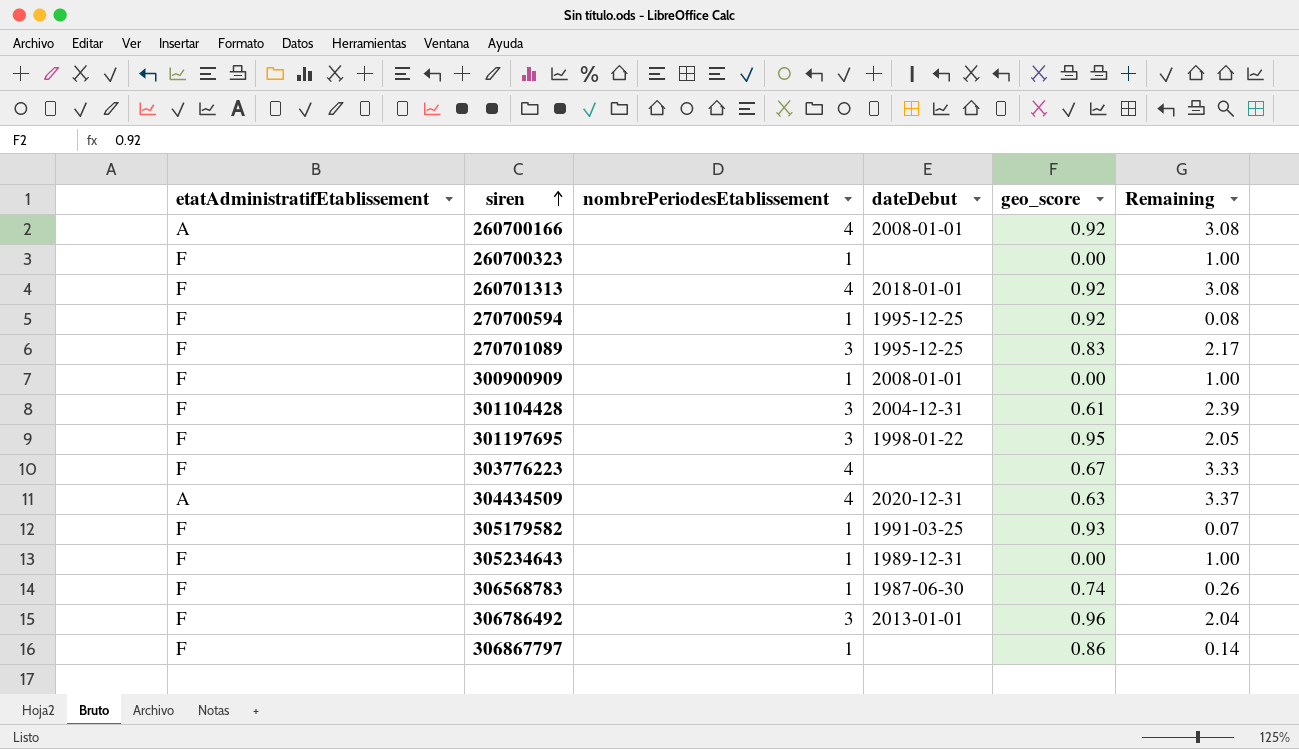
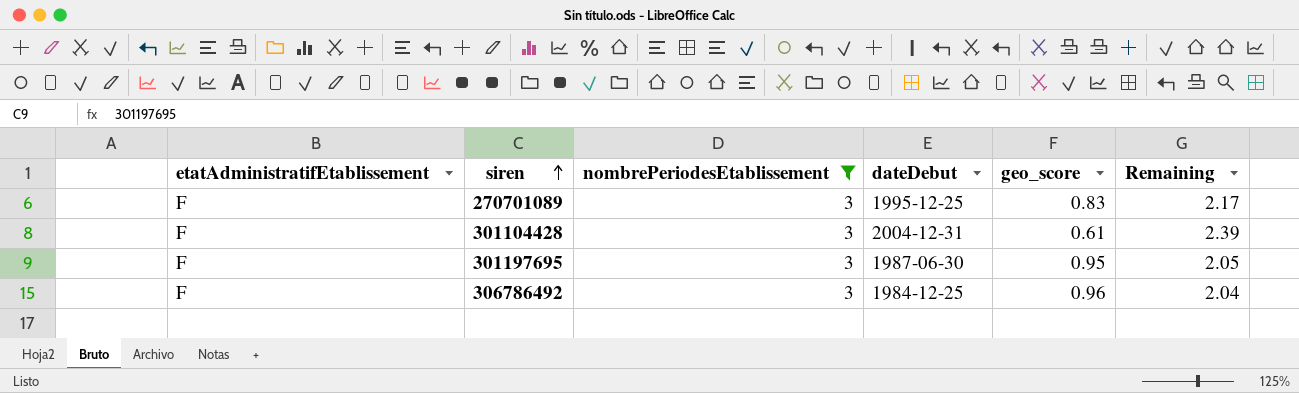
filter: none -> nombrePeriodesEtablissement = 3
301197695 | dateDebut: 1998-01-22 -> 1987-06-30
306786492 | dateDebut: 2013-01-01 -> 1984-12-25

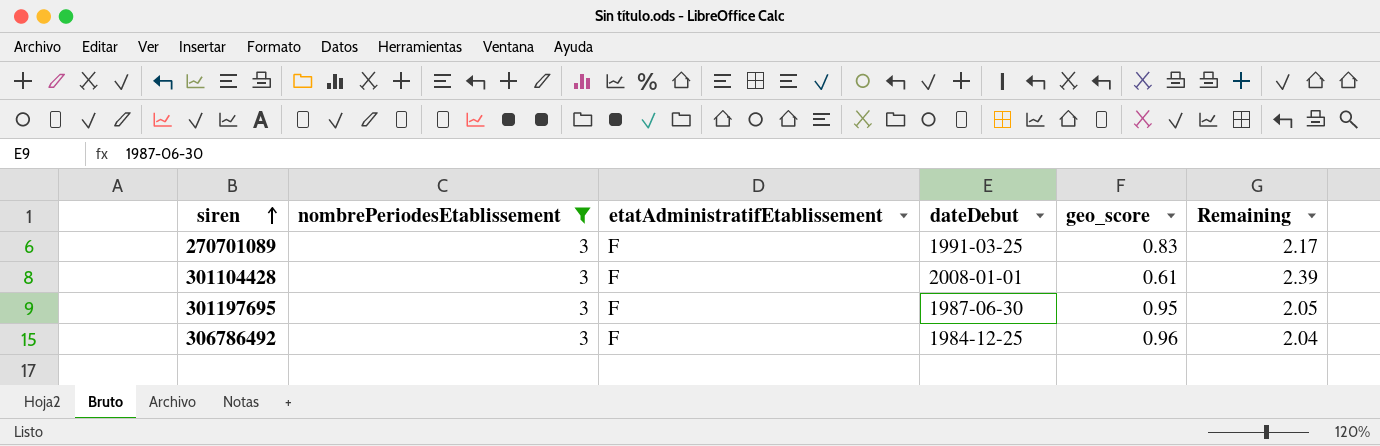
column etatAdministratifEtablissement | position: 1 -> 3
270701089 | dateDebut: 1995-12-25 -> 1991-03-25
301104428 | dateDebut: 2004-12-31 -> 2008-01-01

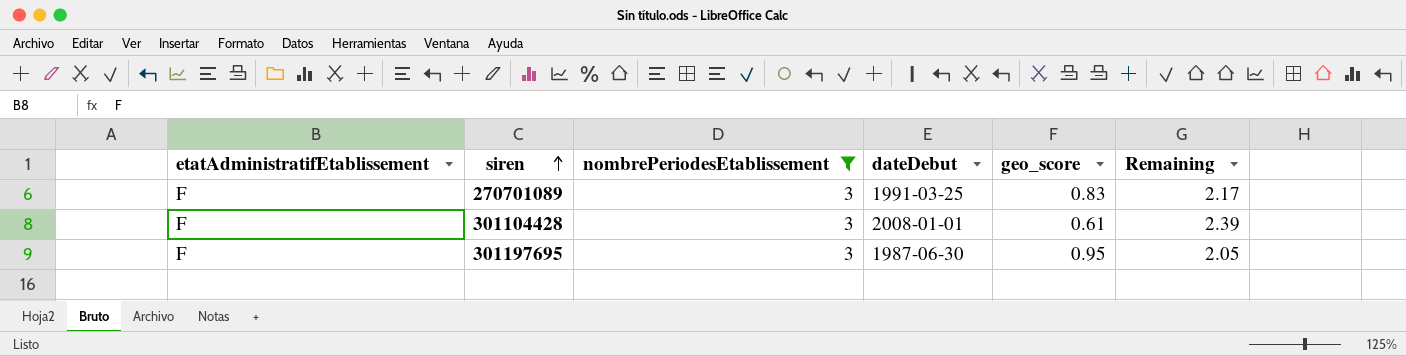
column etatAdministratifEtablissement | position: 3 -> 1
row 306786492: 3 | F | 1984-12-25 | 0.96 | 2.04 -> none

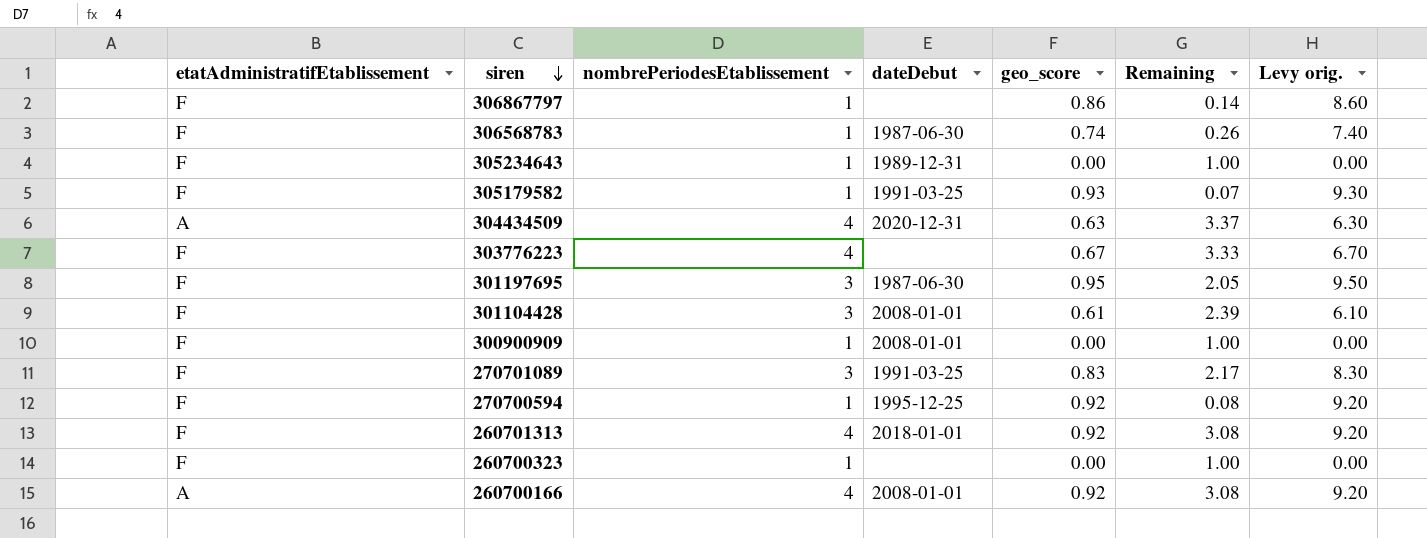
filter: nombrePeriodesEtablissement = 3 -> none
row order: siren ascending -> siren descending
column Levy orig. | formula: none -> [geo_score] * 10

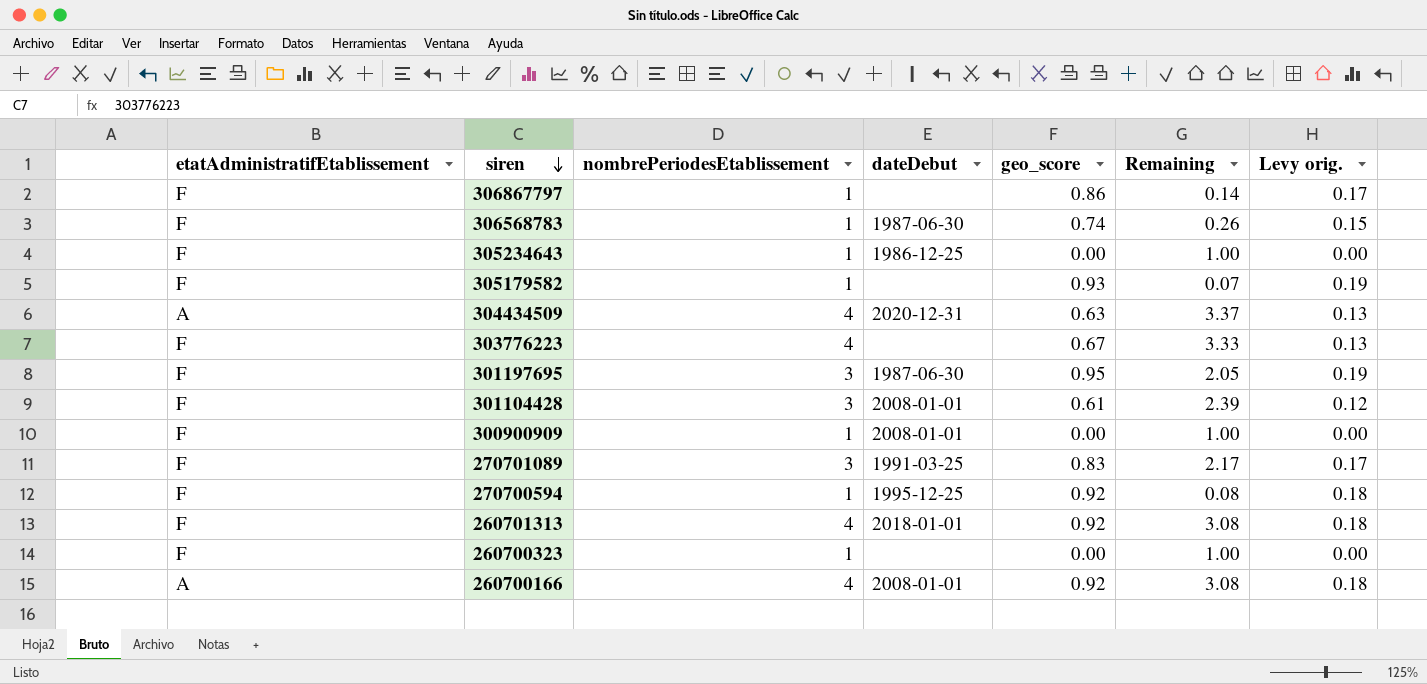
column Levy orig. | formula: [geo_score] * 10 -> [geo_score] * 0.2
305234643 | dateDebut: 1989-12-31 -> 1986-12-25
305179582 | dateDebut: 1991-03-25 -> none

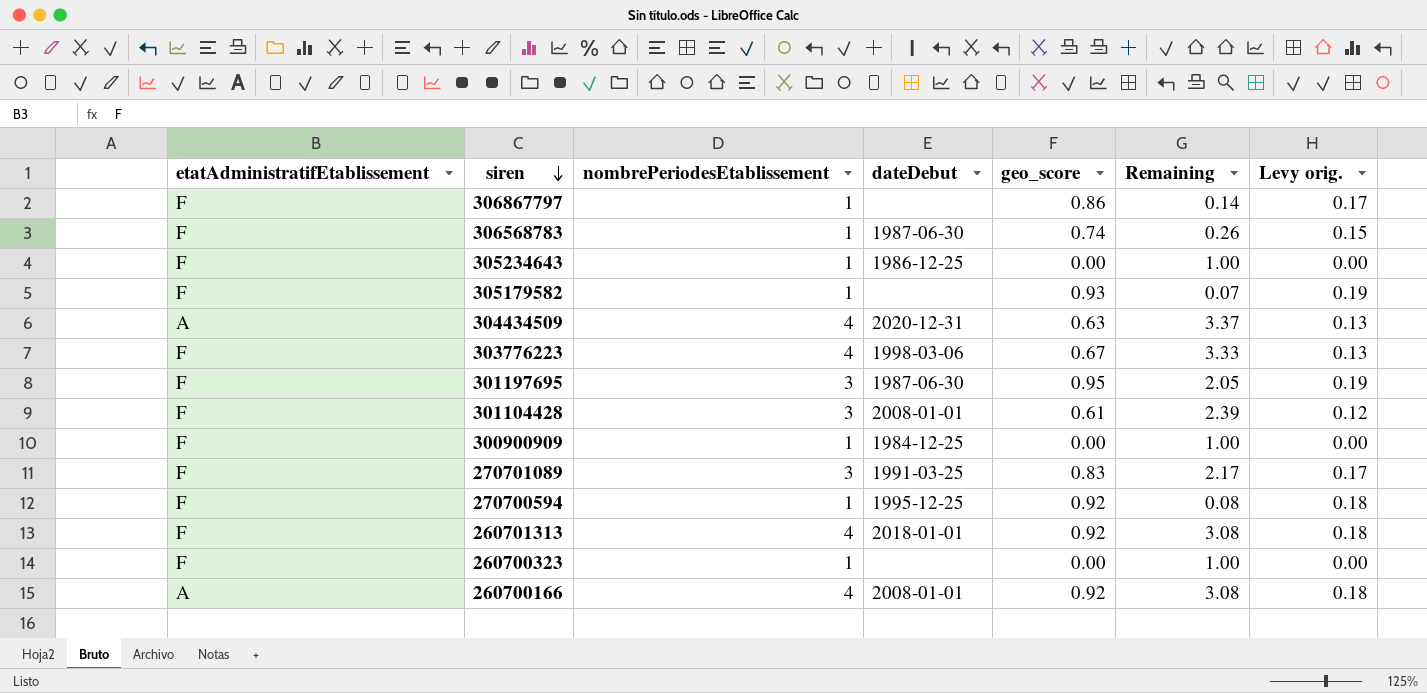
303776223 | dateDebut: none -> 1998-03-06
300900909 | dateDebut: 2008-01-01 -> 1984-12-25

